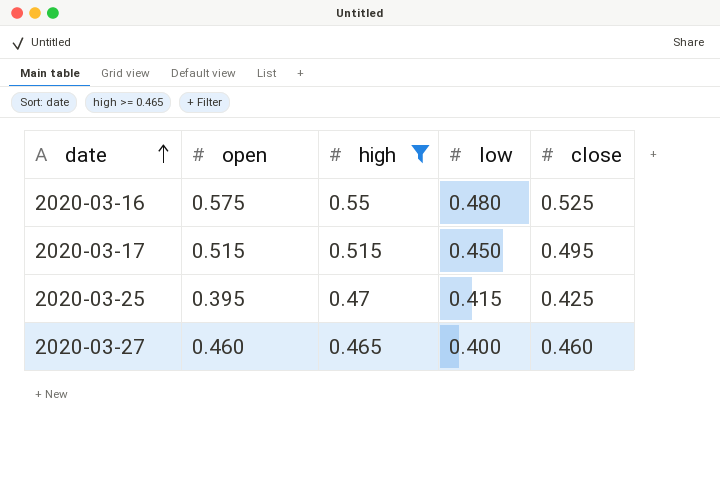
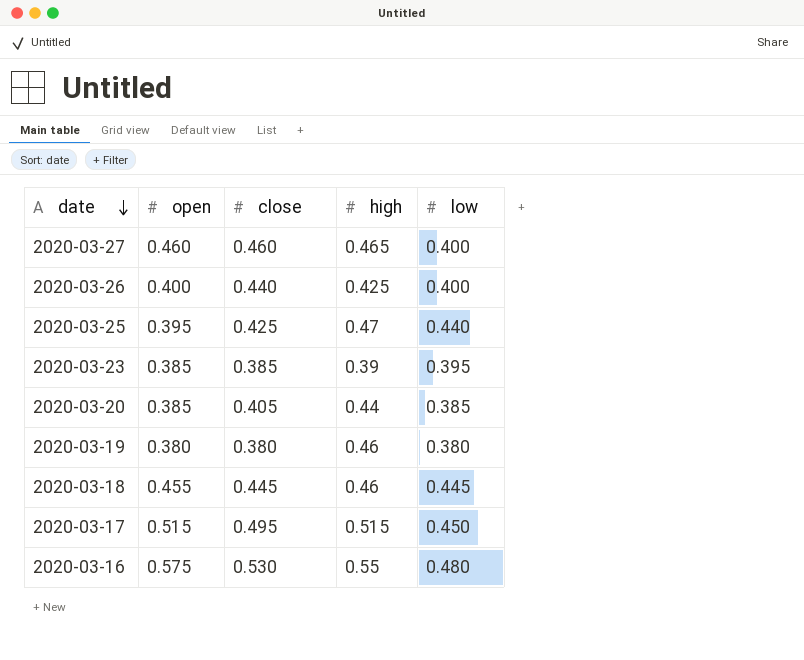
filter: high >= 0.465 -> none
row order: date ascending -> date descending
column close | position: 5 -> 3
2020-03-25 | low: 0.415 -> 0.440
2020-03-16 | close: 0.525 -> 0.530

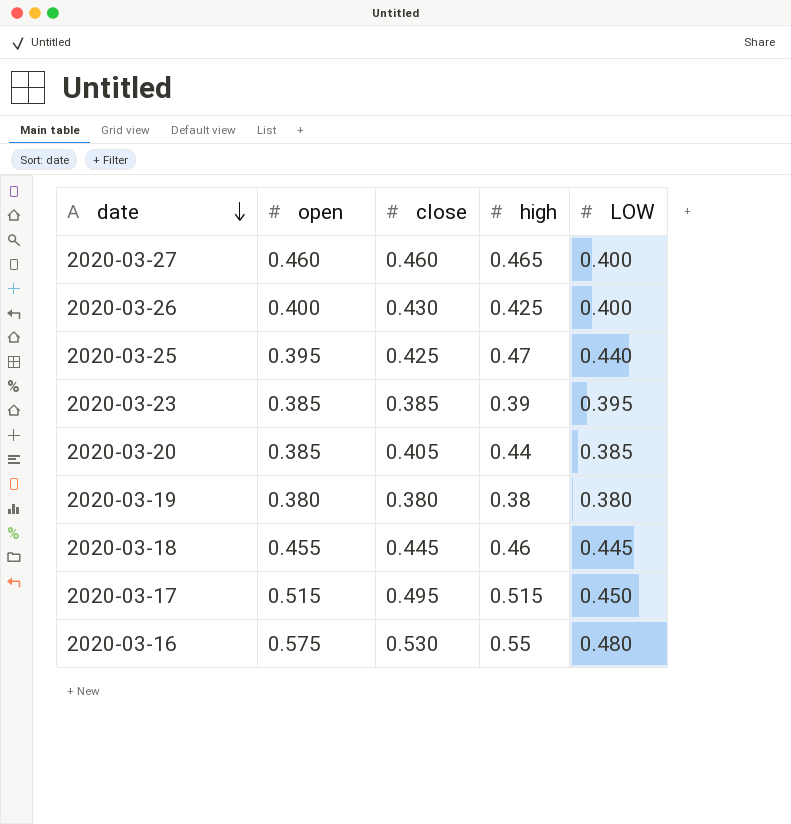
column name: low -> LOW
2020-03-26 | close: 0.440 -> 0.430
2020-03-19 | high: 0.46 -> 0.38

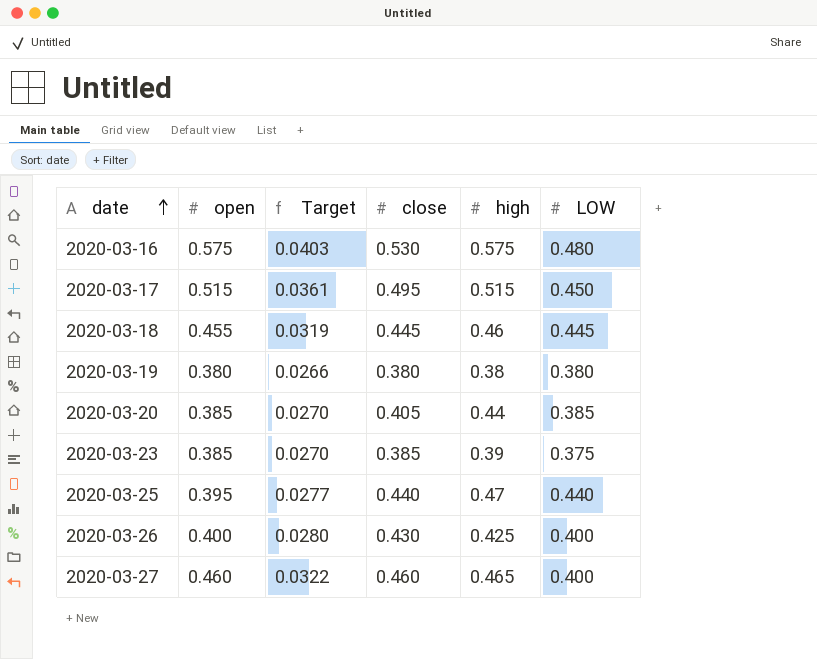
row order: date descending -> date ascending
column Target | formula: none -> [open] * 0.07
2020-03-16 | high: 0.55 -> 0.575
2020-03-23 | LOW: 0.395 -> 0.375
2020-03-25 | close: 0.425 -> 0.440

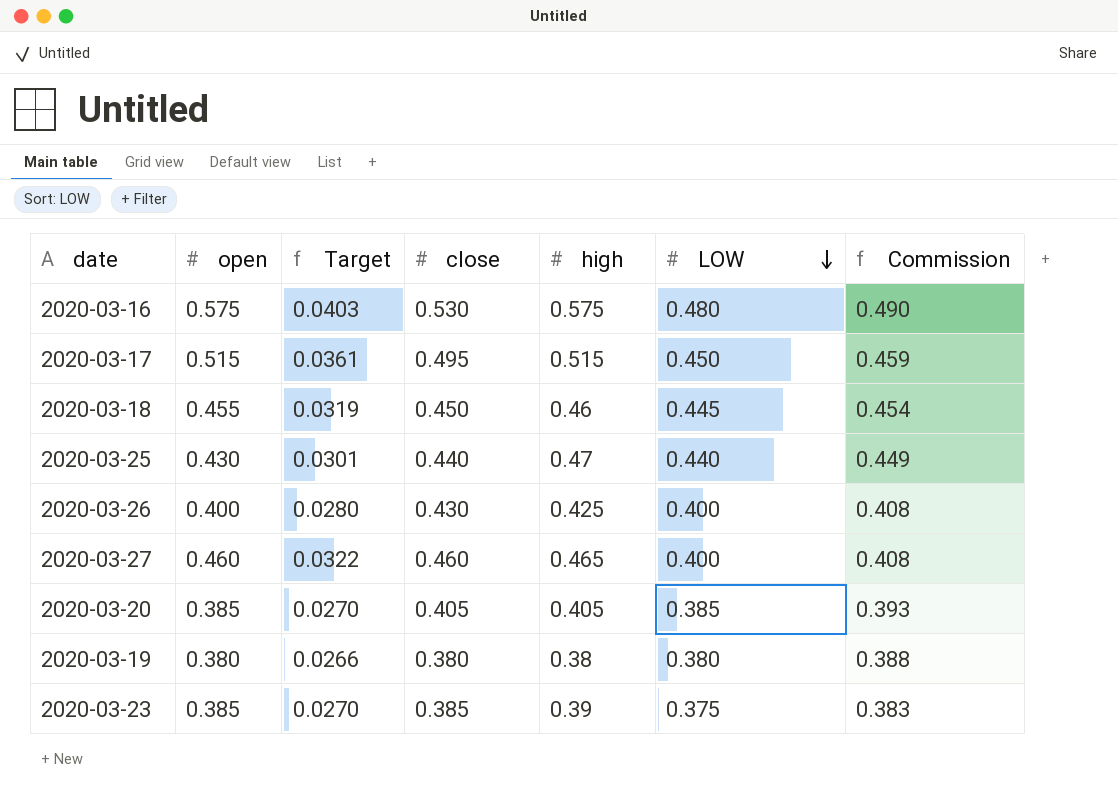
row order: date ascending -> LOW descending
column Commission | formula: none -> [LOW] * 1.02
2020-03-18 | close: 0.445 -> 0.450
2020-03-25 | open: 0.395 -> 0.430
2020-03-25 | Target: 0.0277 -> 0.0301
2020-03-20 | high: 0.44 -> 0.405

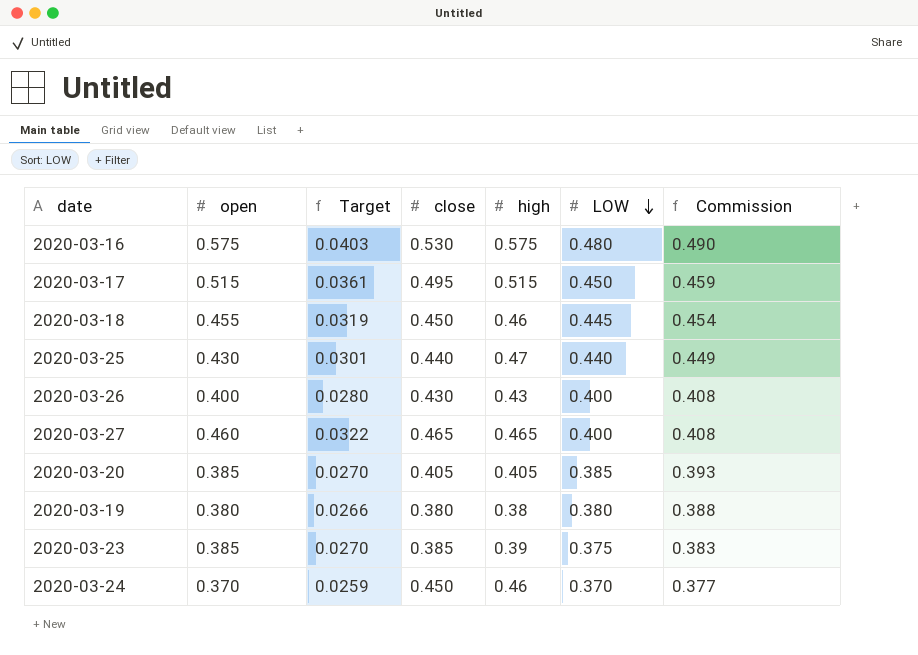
2020-03-26 | high: 0.425 -> 0.43
2020-03-27 | close: 0.460 -> 0.465
row 2020-03-24: none -> 0.370 | 0.0259 | 0.450 | 0.46 | 0.370 | 0.377

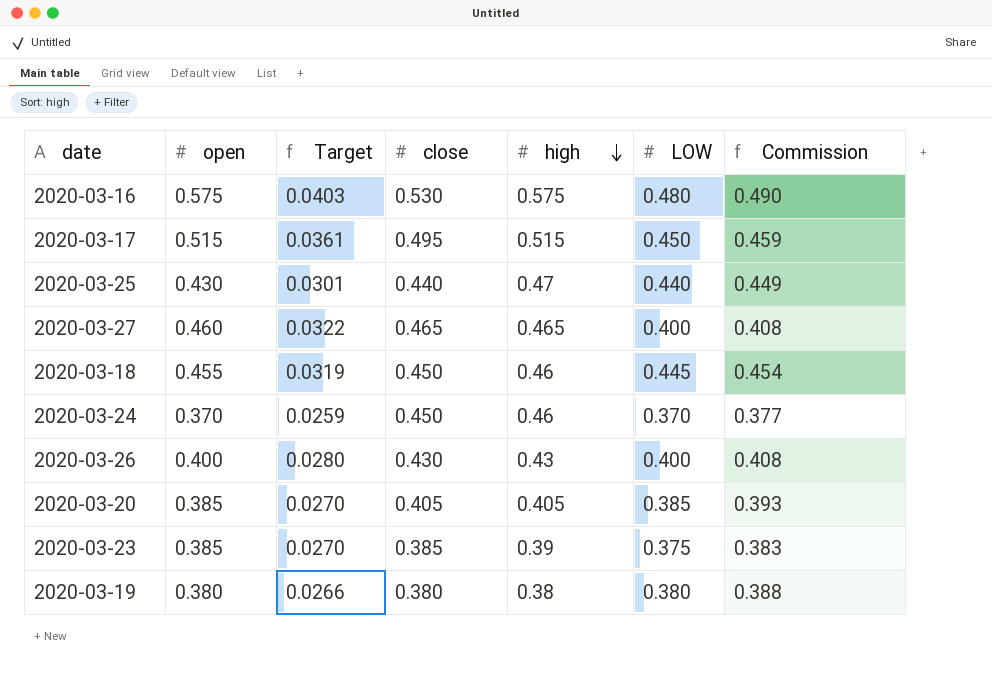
row order: LOW descending -> high descending

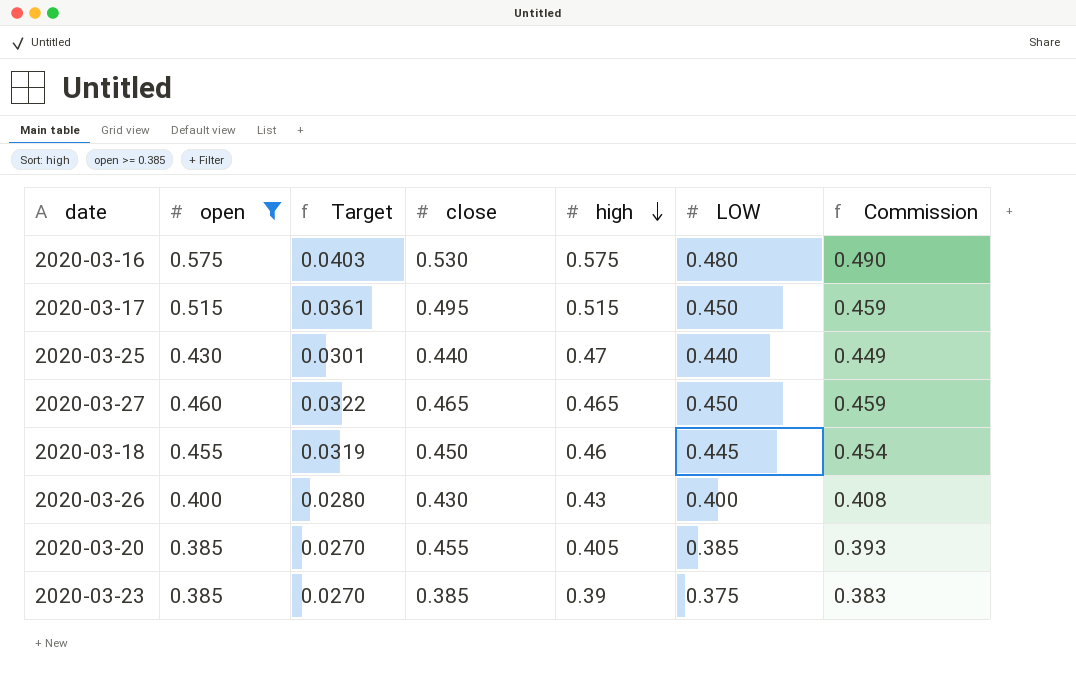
filter: none -> open >= 0.385
2020-03-27 | LOW: 0.400 -> 0.450
2020-03-27 | Commission: 0.408 -> 0.459
2020-03-20 | close: 0.405 -> 0.455

